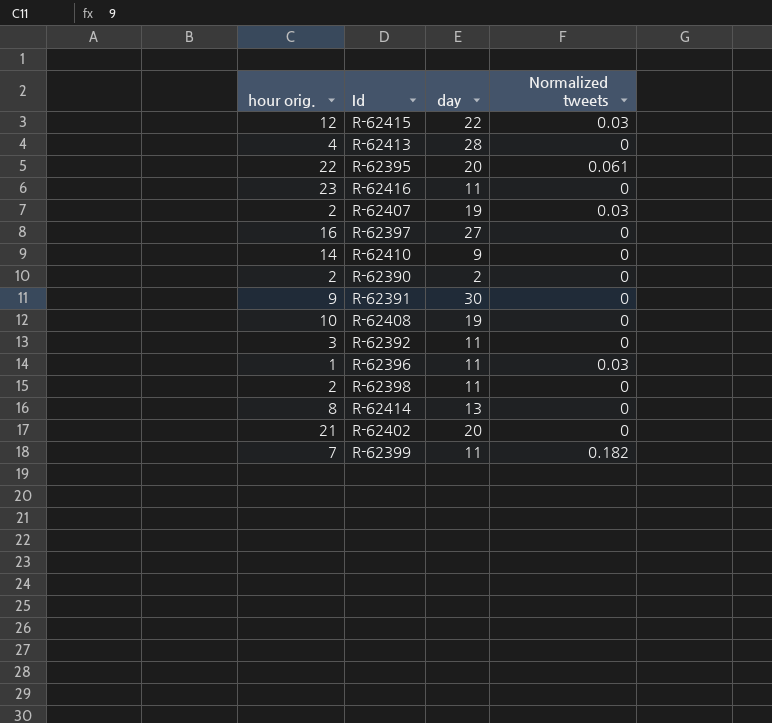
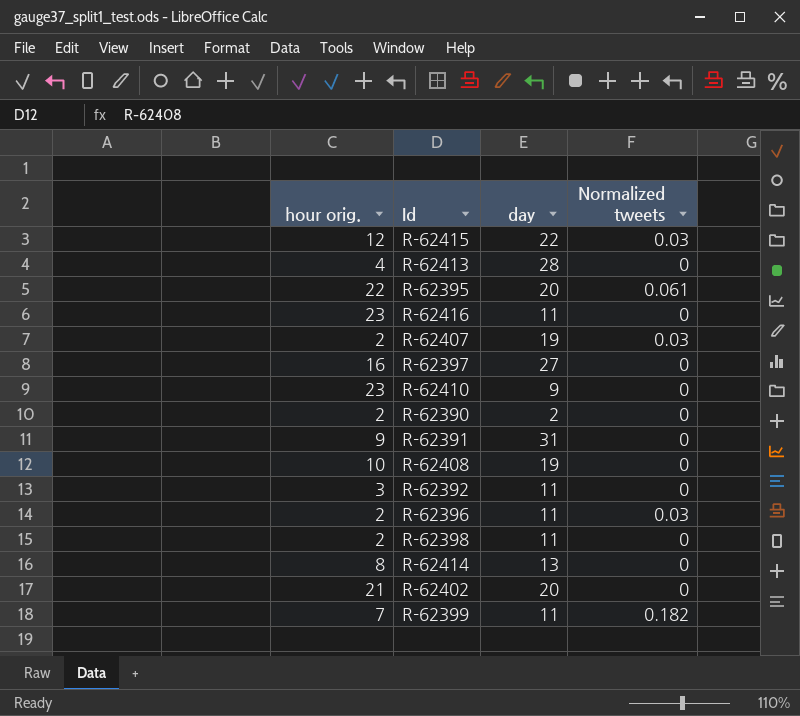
R-62410 | hour orig.: 14 -> 23
R-62391 | day: 30 -> 31
R-62396 | hour orig.: 1 -> 2

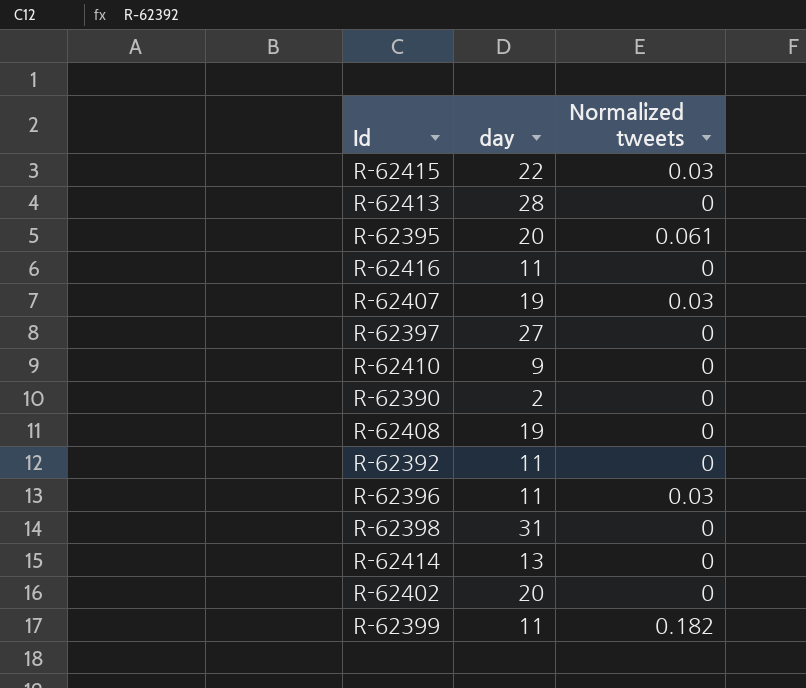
column hour orig. | position: 1 -> none
row R-62391: 9 | 31 | 0 -> none
R-62398 | day: 11 -> 31

